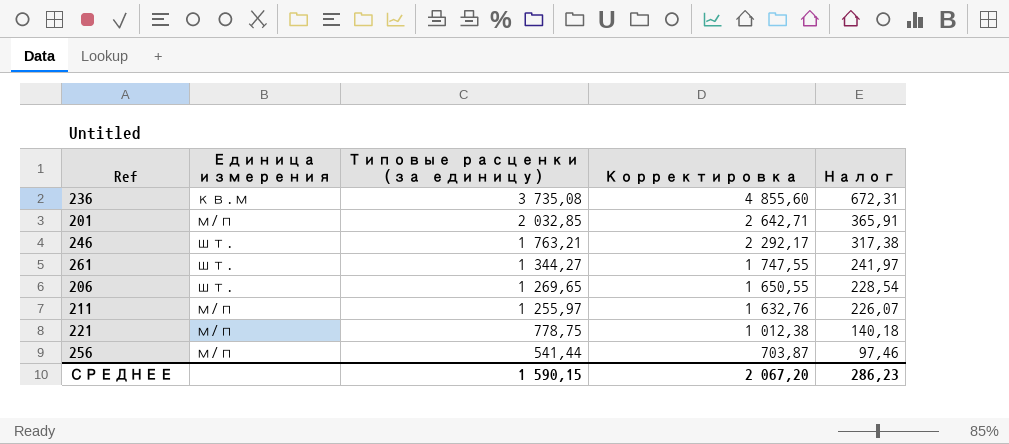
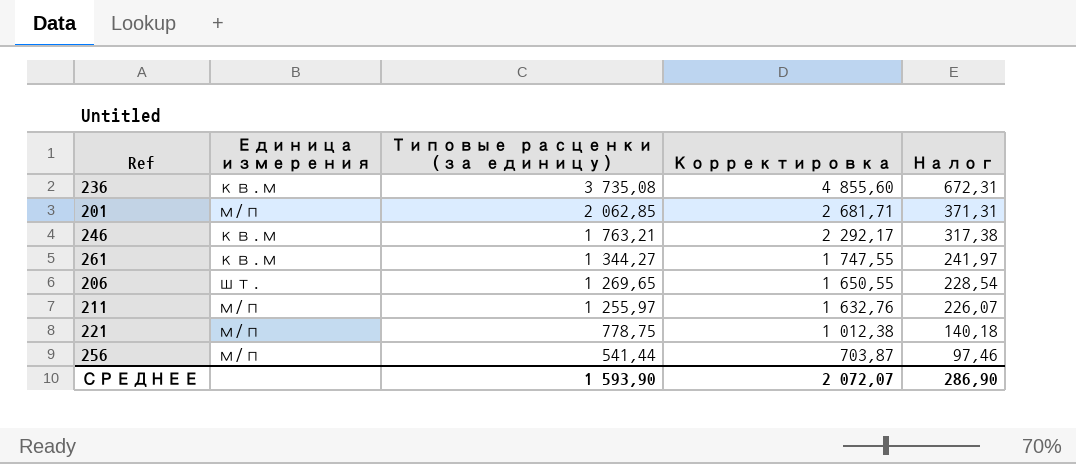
201 | Типовые расценки (за единицу): 2 032,85 -> 2 062,85
201 | Корректировка: 2 642,71 -> 2 681,71
201 | Налог: 365,91 -> 371,31
246 | Единица измерения: шт. -> кв.м
261 | Единица измерения: шт. -> кв.м
СРЕДНЕЕ | Типовые расценки (за единицу): 1 590,15 -> 1 593,90
СРЕДНЕЕ | Корректировка: 2 067,20 -> 2 072,07
СРЕДНЕЕ | Налог: 286,23 -> 286,90

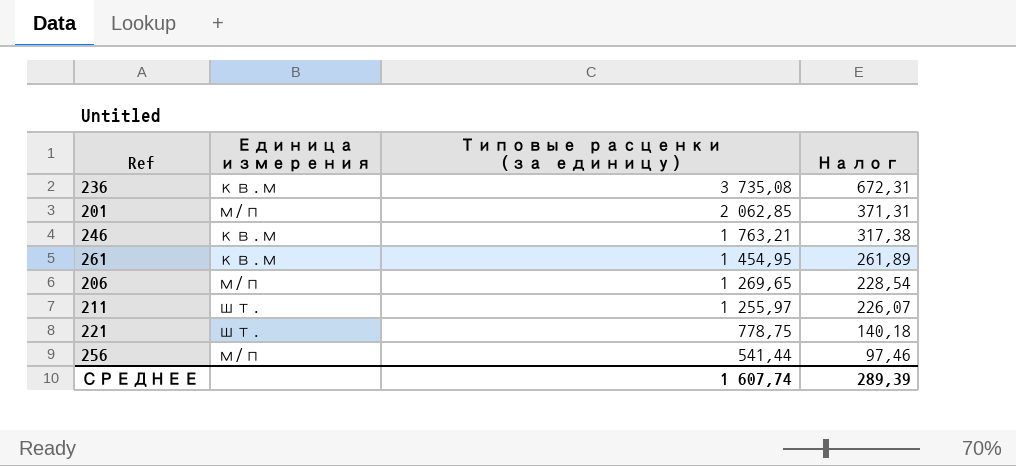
column Корректировка | formula: [Типовые расценки (за единицу)] * 1,3 -> none
261 | Типовые расценки (за единицу): 1 344,27 -> 1 454,95
261 | Налог: 241,97 -> 261,89
206 | Единица измерения: шт. -> м/п
211 | Единица измерения: м/п -> шт.
221 | Единица измерения: м/п -> шт.
СРЕДНЕЕ | Типовые расценки (за единицу): 1 593,90 -> 1 607,74
СРЕДНЕЕ | Налог: 286,90 -> 289,39

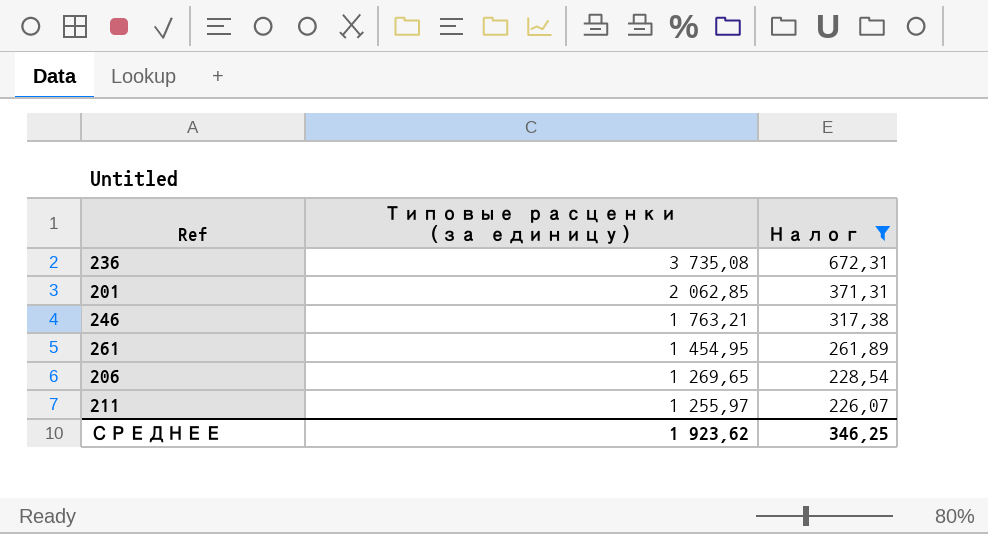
filter: none -> Налог >= 226,07
column Единица измерения | position: 2 -> none
СРЕДНЕЕ | Типовые расценки (за единицу): 1 607,74 -> 1 923,62
СРЕДНЕЕ | Налог: 289,39 -> 346,25

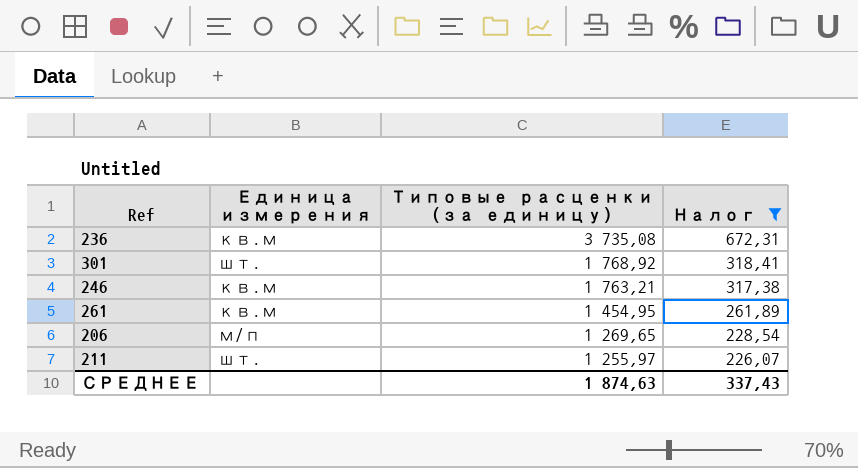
column Единица измерения | position: none -> 2
row 201: 2 062,85 | 371,31 -> none
row 301: none -> шт. | 1 768,92 | 318,41
СРЕДНЕЕ | Типовые расценки (за единицу): 1 923,62 -> 1 874,63
СРЕДНЕЕ | Налог: 346,25 -> 337,43

